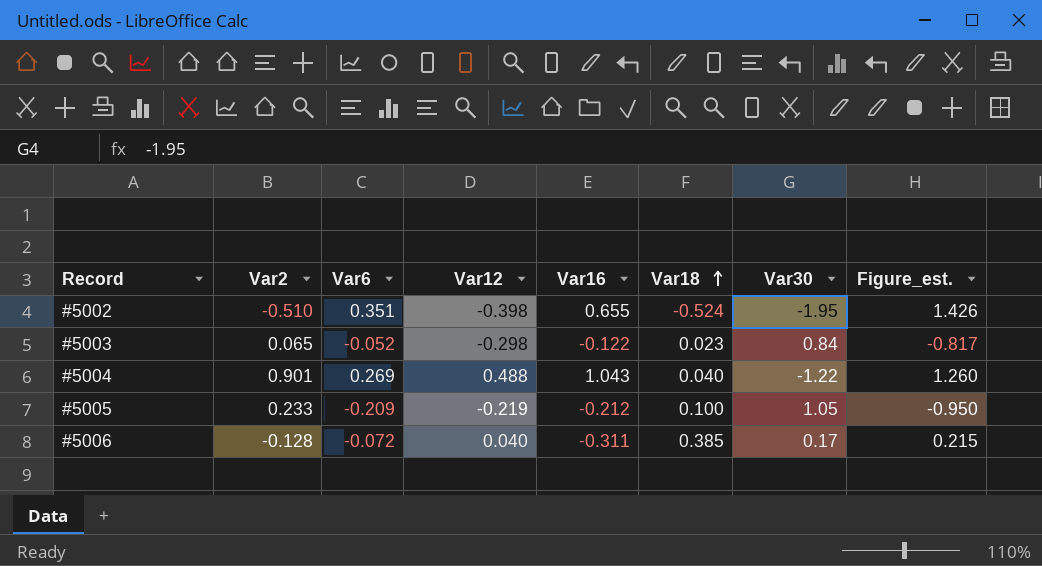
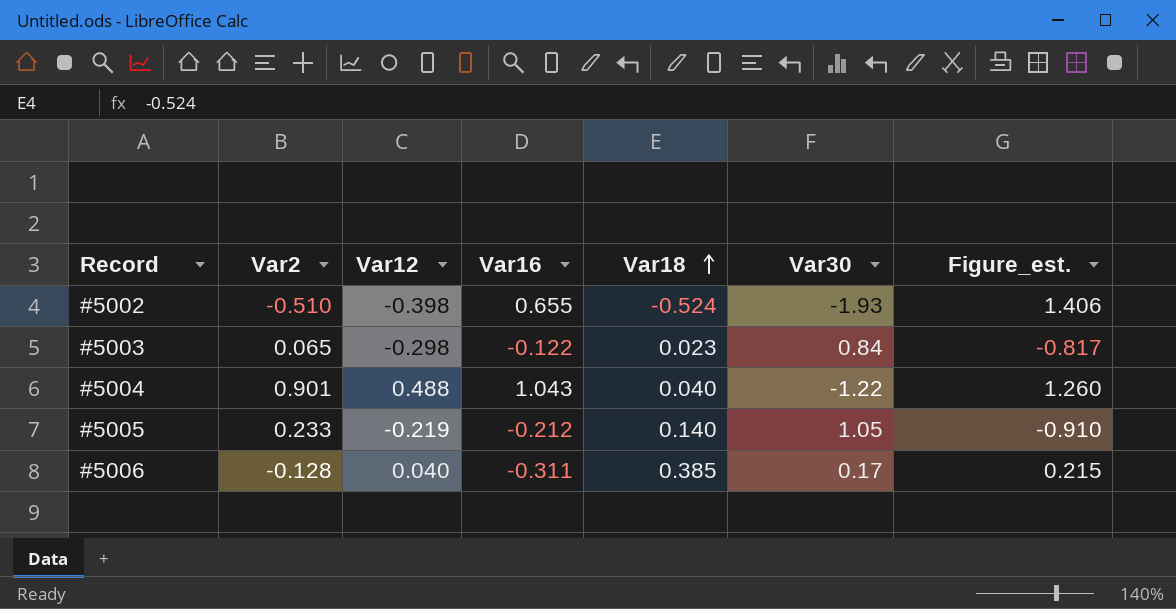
column Var6 | position: 3 -> none
#5002 | Var30: -1.95 -> -1.93
#5002 | Figure_est.: 1.426 -> 1.406
#5005 | Var18: 0.100 -> 0.140
#5005 | Figure_est.: -0.950 -> -0.910

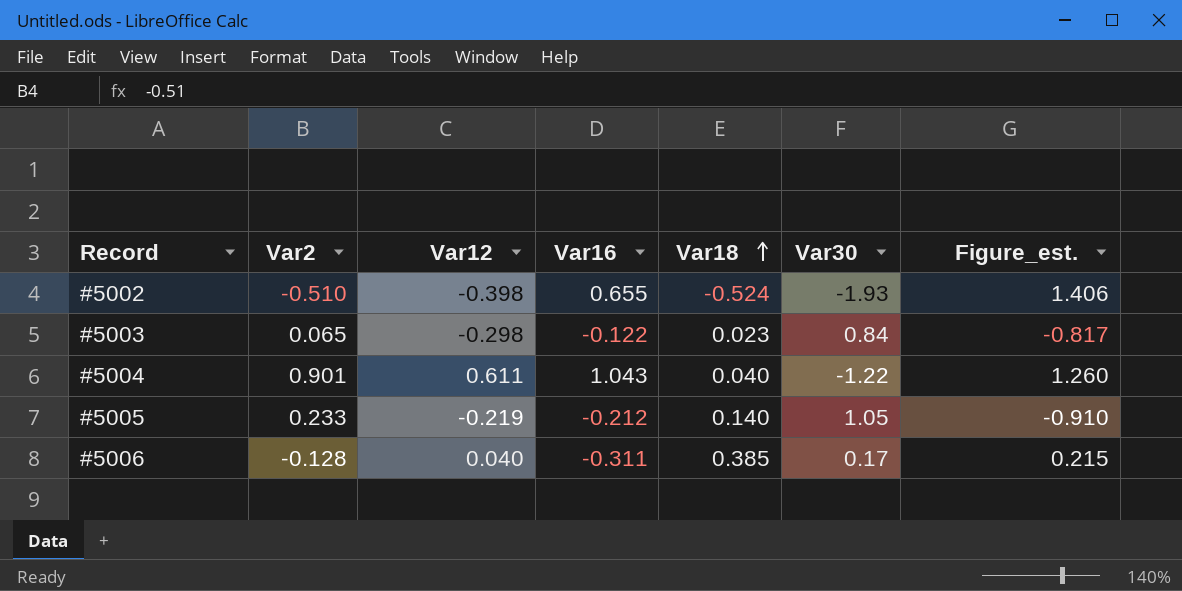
#5004 | Var12: 0.488 -> 0.611

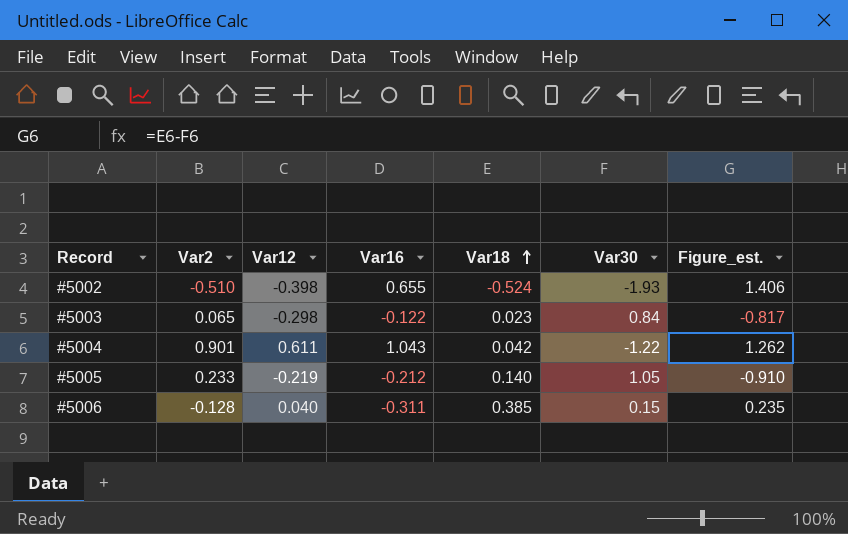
#5004 | Var18: 0.040 -> 0.042
#5004 | Figure_est.: 1.260 -> 1.262
#5006 | Var30: 0.17 -> 0.15
#5006 | Figure_est.: 0.215 -> 0.235

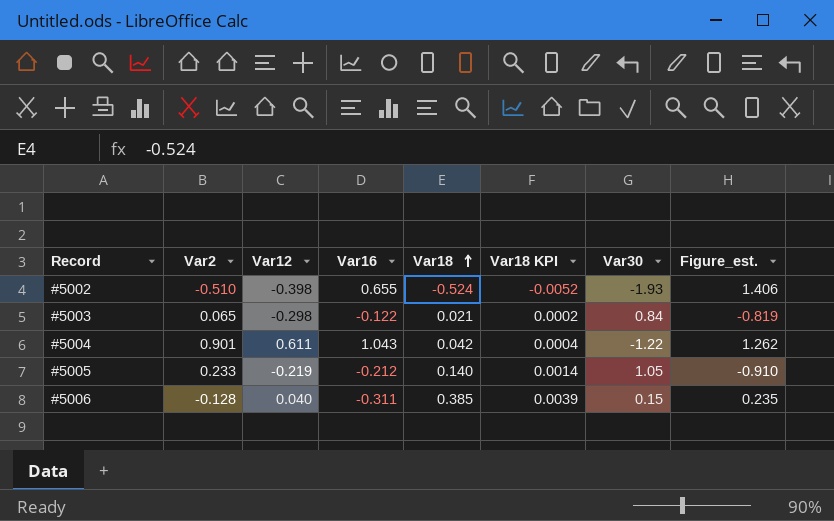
column Var18 KPI | formula: none -> [Var18] * 0.01
#5003 | Var18: 0.023 -> 0.021
#5003 | Figure_est.: -0.817 -> -0.819

